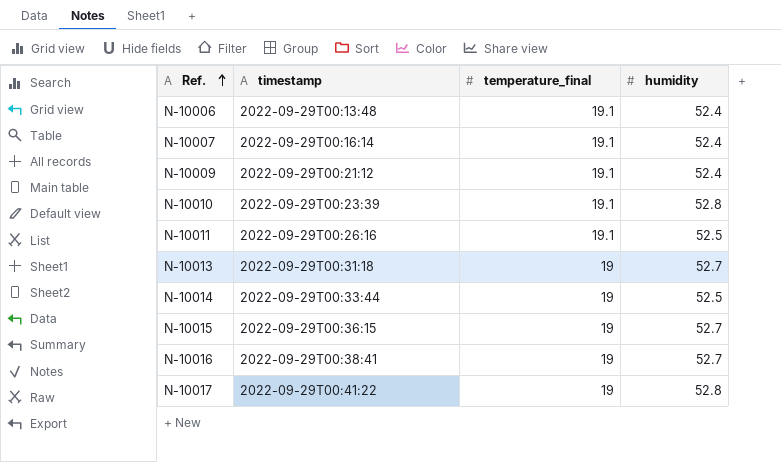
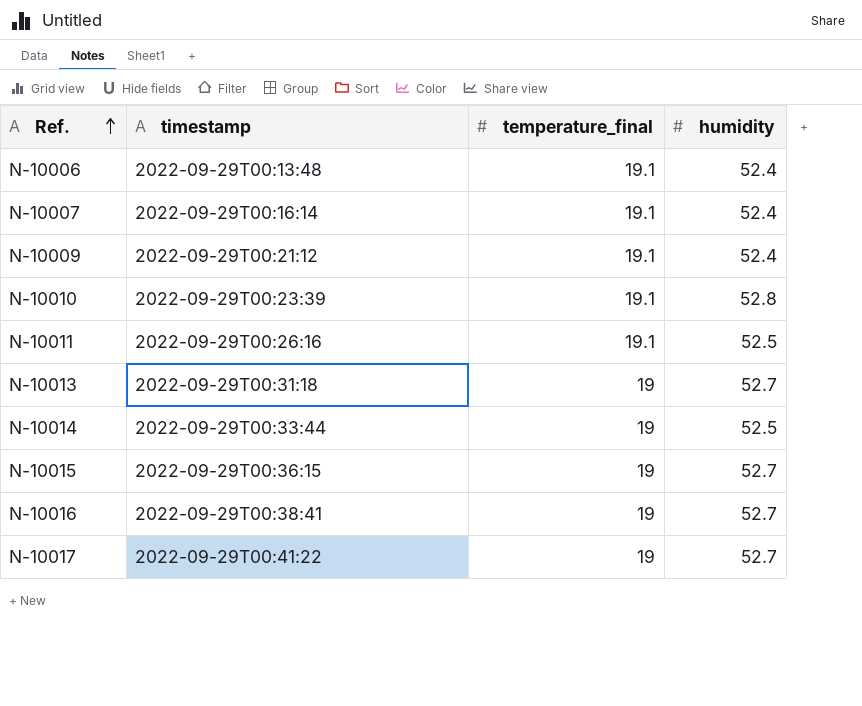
N-10017 | humidity: 52.8 -> 52.7

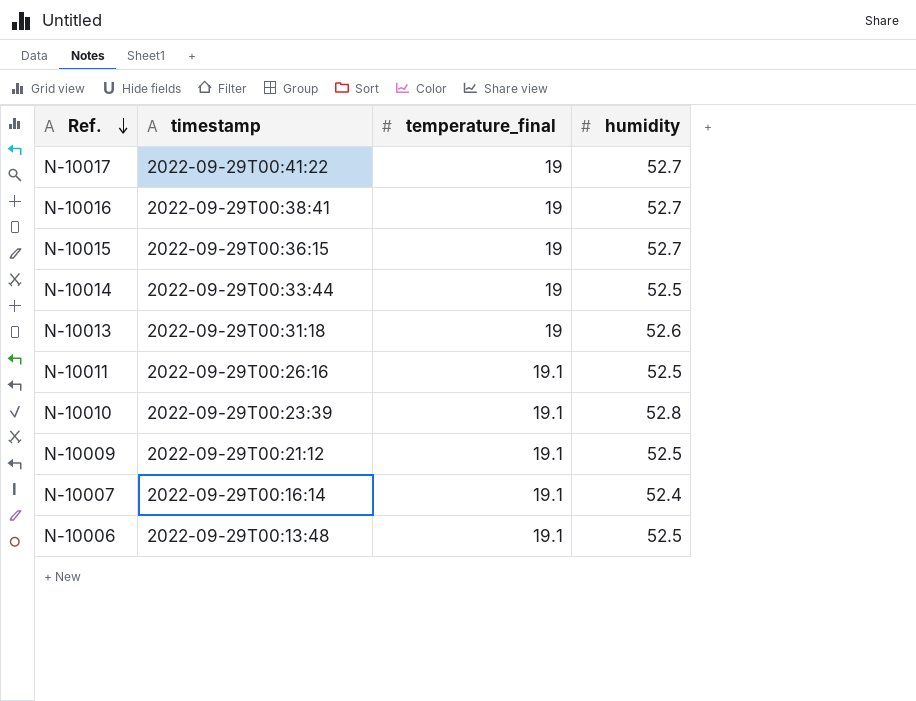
row order: Ref. ascending -> Ref. descending
N-10013 | humidity: 52.7 -> 52.6
N-10009 | humidity: 52.4 -> 52.5
N-10006 | humidity: 52.4 -> 52.5

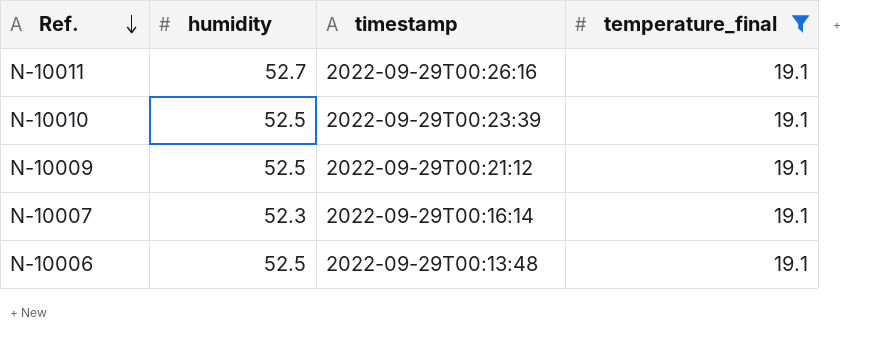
filter: none -> temperature_final = 19.1
column humidity | position: 4 -> 2
N-10011 | humidity: 52.5 -> 52.7
N-10010 | humidity: 52.8 -> 52.5
N-10007 | humidity: 52.4 -> 52.3

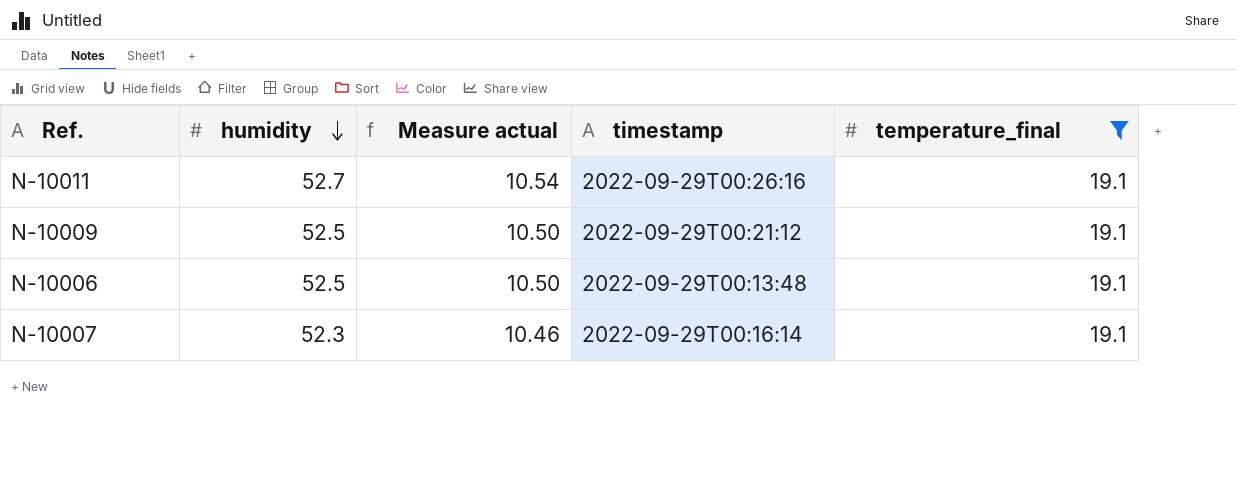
row order: Ref. descending -> humidity descending
column Measure actual | formula: none -> [humidity] * 0.2
row N-10010: 52.5 | 2022-09-29T00:23:39 | 19.1 -> none

